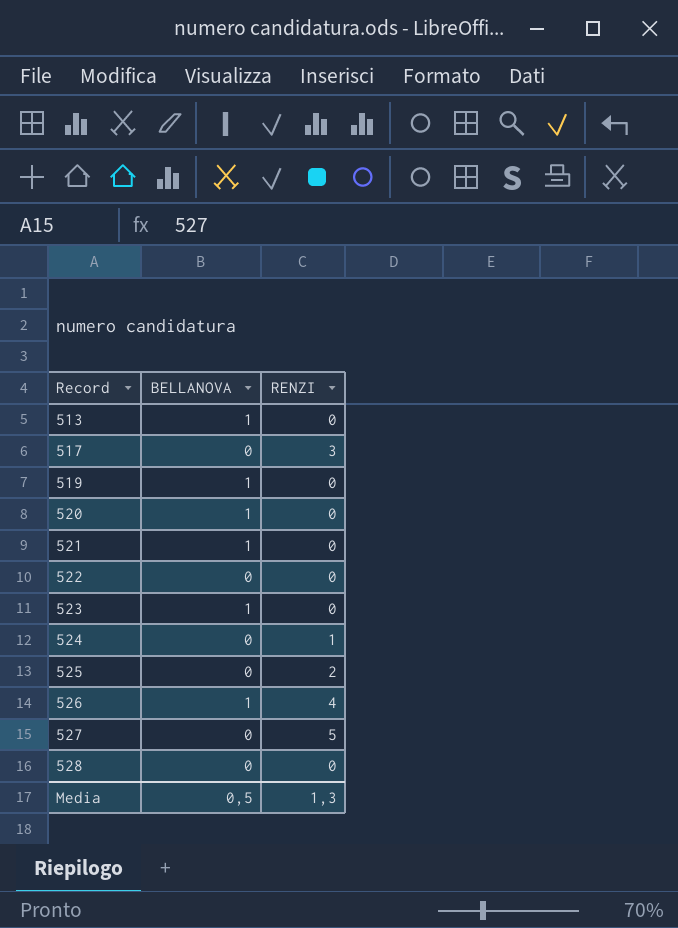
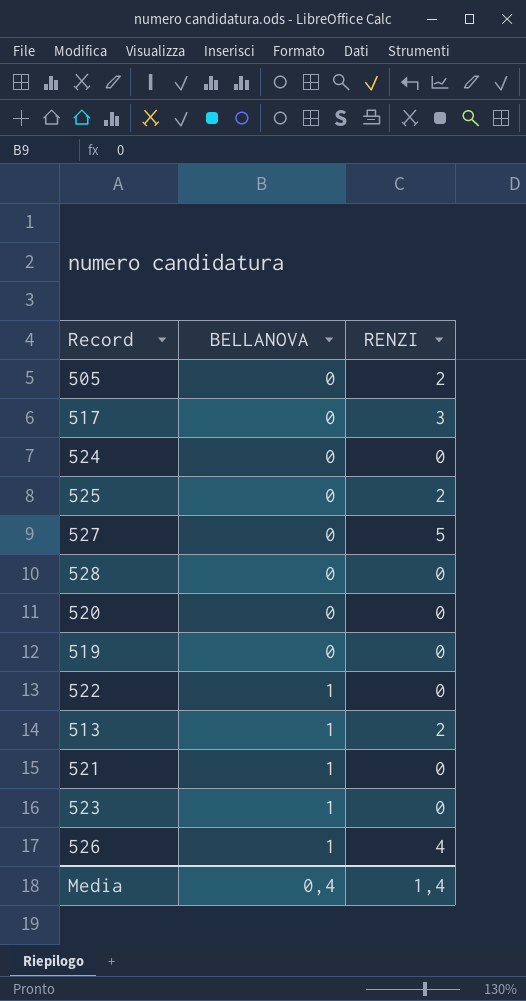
row order: Record ascending -> BELLANOVA ascending
row 505: none -> 0 | 2
524 | RENZI: 1 -> 0
520 | BELLANOVA: 1 -> 0
519 | BELLANOVA: 1 -> 0
522 | BELLANOVA: 0 -> 1
513 | RENZI: 0 -> 2
Media | BELLANOVA: 0,5 -> 0,4
Media | RENZI: 1,3 -> 1,4

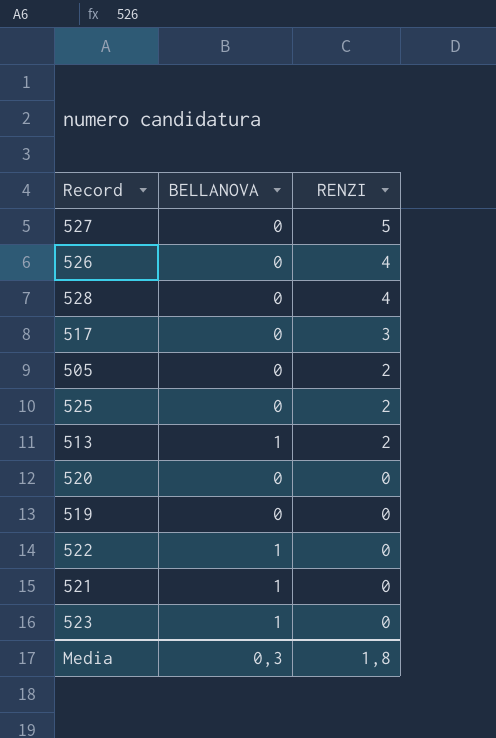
row order: BELLANOVA ascending -> RENZI descending
row 524: 0 | 0 -> none
526 | BELLANOVA: 1 -> 0
528 | RENZI: 0 -> 4
Media | BELLANOVA: 0,4 -> 0,3
Media | RENZI: 1,4 -> 1,8

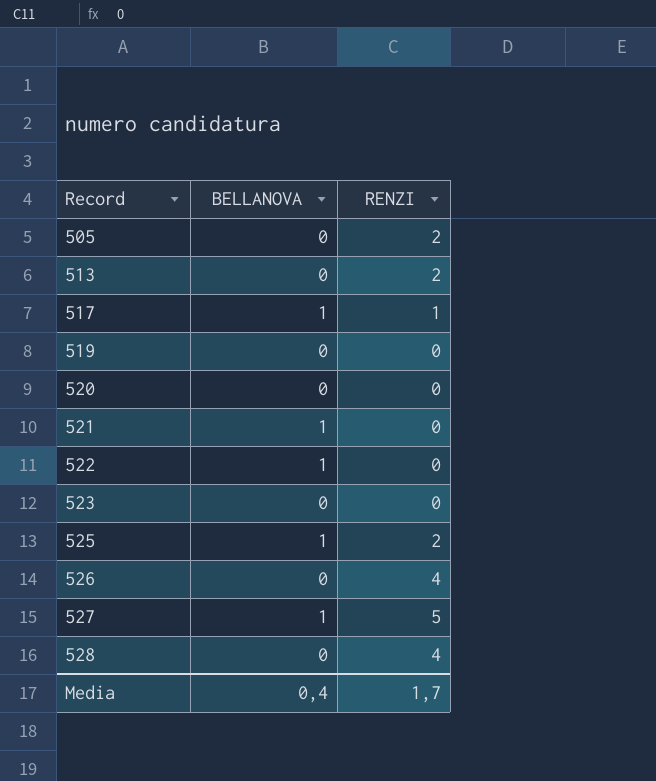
row order: RENZI descending -> Record ascending
513 | BELLANOVA: 1 -> 0
517 | BELLANOVA: 0 -> 1
517 | RENZI: 3 -> 1
523 | BELLANOVA: 1 -> 0
525 | BELLANOVA: 0 -> 1
527 | BELLANOVA: 0 -> 1
Media | BELLANOVA: 0,3 -> 0,4
Media | RENZI: 1,8 -> 1,7

